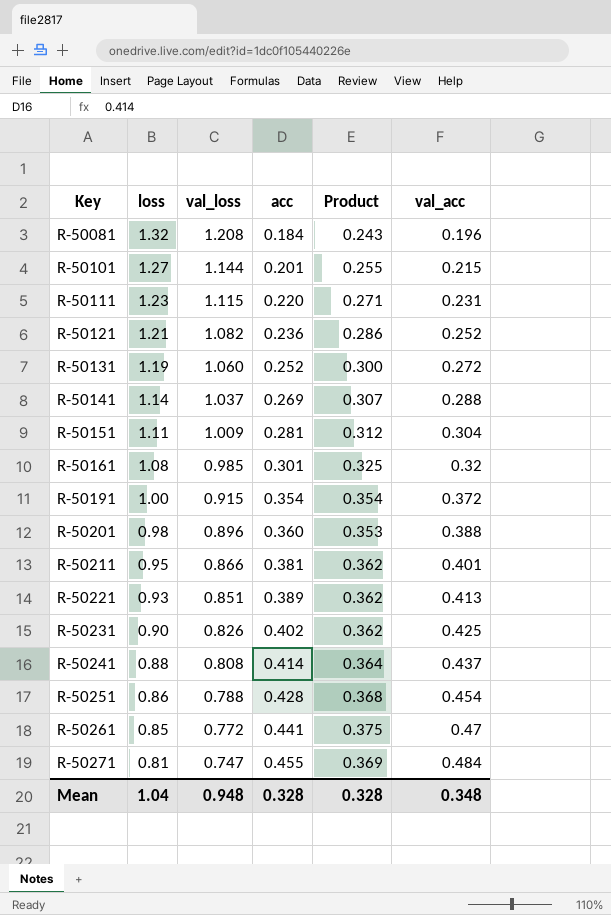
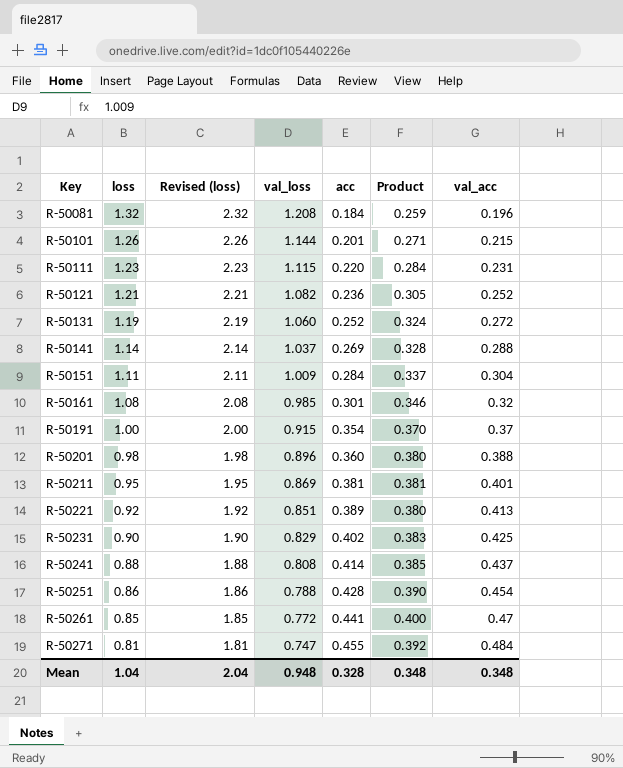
column Revised (loss) | formula: none -> [loss] + 1
column Product | formula: [loss] * [acc] -> [loss] * [val_acc]
R-50101 | loss: 1.27 -> 1.26
R-50151 | acc: 0.281 -> 0.284
R-50191 | val_acc: 0.372 -> 0.37
R-50211 | val_loss: 0.866 -> 0.869
R-50221 | loss: 0.93 -> 0.92
R-50231 | val_loss: 0.826 -> 0.829
Mean | Product: 0.328 -> 0.348

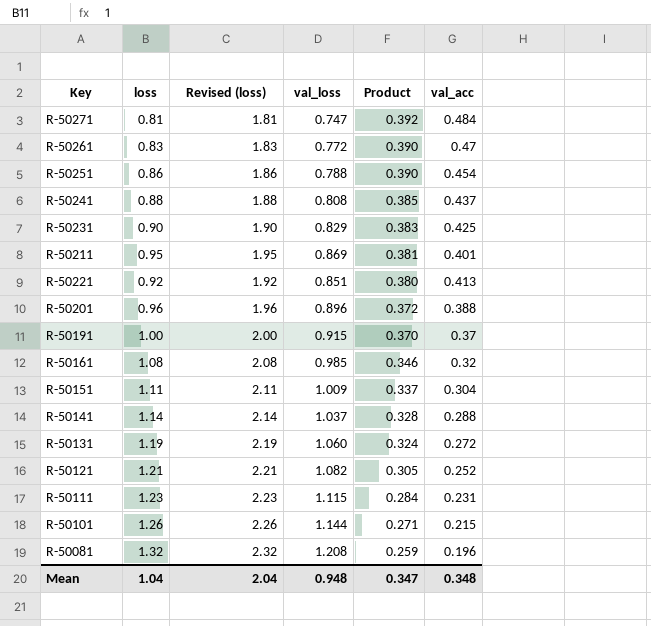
row order: Key ascending -> Product descending
column acc | position: 5 -> none
R-50261 | loss: 0.85 -> 0.83
R-50261 | Revised (loss): 1.85 -> 1.83
R-50261 | Product: 0.400 -> 0.390
R-50201 | loss: 0.98 -> 0.96
R-50201 | Revised (loss): 1.98 -> 1.96
R-50201 | Product: 0.380 -> 0.372
Mean | Product: 0.348 -> 0.347

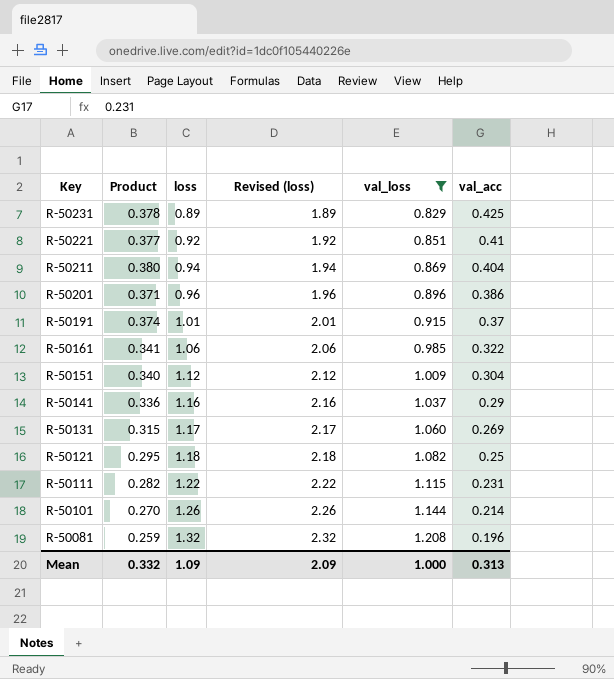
filter: none -> val_loss >= 0.829
row order: Product descending -> Key descending
column Product | position: 5 -> 2
R-50231 | Product: 0.383 -> 0.378
R-50231 | loss: 0.90 -> 0.89
R-50231 | Revised (loss): 1.90 -> 1.89
R-50221 | Product: 0.380 -> 0.377
R-50221 | val_acc: 0.413 -> 0.41
R-50211 | Product: 0.381 -> 0.380
R-50211 | loss: 0.95 -> 0.94
R-50211 | Revised (loss): 1.95 -> 1.94
R-50211 | val_acc: 0.401 -> 0.404
R-50201 | Product: 0.372 -> 0.371
R-50201 | val_acc: 0.388 -> 0.386
R-50191 | Product: 0.370 -> 0.374
R-50191 | loss: 1.00 -> 1.01
R-50191 | Revised (loss): 2.00 -> 2.01
R-50161 | Product: 0.346 -> 0.341
R-50161 | loss: 1.08 -> 1.06
R-50161 | Revised (loss): 2.08 -> 2.06
R-50161 | val_acc: 0.32 -> 0.322
R-50151 | Product: 0.337 -> 0.340
R-50151 | loss: 1.11 -> 1.12
R-50151 | Revised (loss): 2.11 -> 2.12
R-50141 | Product: 0.328 -> 0.336
R-50141 | loss: 1.14 -> 1.16
R-50141 | Revised (loss): 2.14 -> 2.16
R-50141 | val_acc: 0.288 -> 0.29
R-50131 | Product: 0.324 -> 0.315
R-50131 | loss: 1.19 -> 1.17
R-50131 | Revised (loss): 2.19 -> 2.17
R-50131 | val_acc: 0.272 -> 0.269
R-50121 | Product: 0.305 -> 0.295
R-50121 | loss: 1.21 -> 1.18
R-50121 | Revised (loss): 2.21 -> 2.18
R-50121 | val_acc: 0.252 -> 0.25
R-50111 | Product: 0.284 -> 0.282
R-50111 | loss: 1.23 -> 1.22
R-50111 | Revised (loss): 2.23 -> 2.22
R-50101 | Product: 0.271 -> 0.270
R-50101 | val_acc: 0.215 -> 0.214
Mean | Product: 0.347 -> 0.332
Mean | loss: 1.04 -> 1.09
Mean | Revised (loss): 2.04 -> 2.09
Mean | val_loss: 0.948 -> 1.000
Mean | val_acc: 0.348 -> 0.313

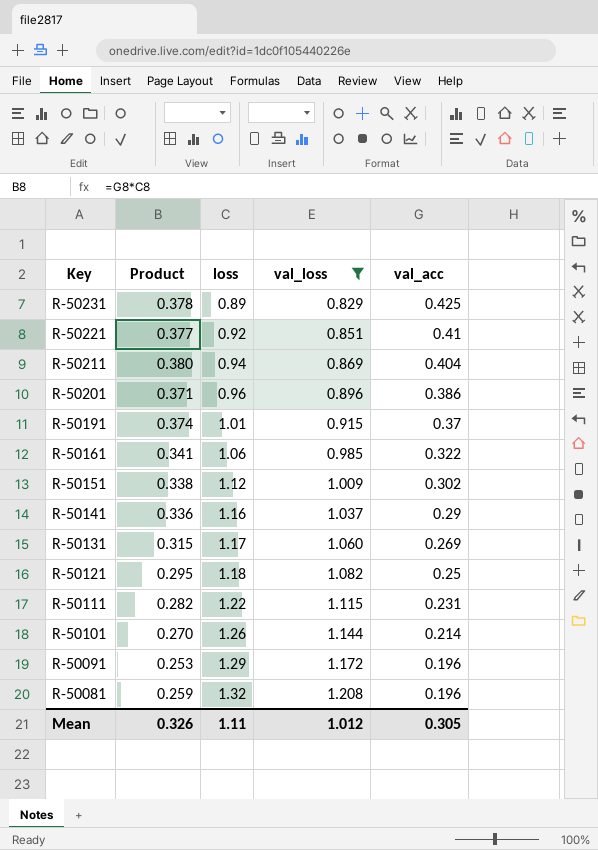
column Revised (loss) | formula: [loss] + 1 -> none
R-50151 | Product: 0.340 -> 0.338
R-50151 | val_acc: 0.304 -> 0.302
row R-50091: none -> 0.253 | 1.29 | 1.172 | 0.196
Mean | Product: 0.332 -> 0.326
Mean | loss: 1.09 -> 1.11
Mean | val_loss: 1.000 -> 1.012
Mean | val_acc: 0.313 -> 0.305

